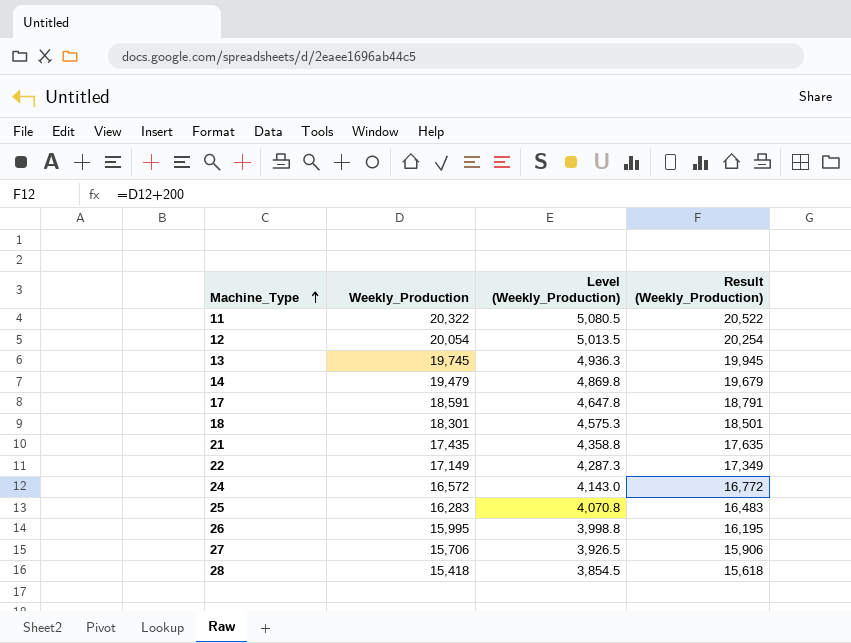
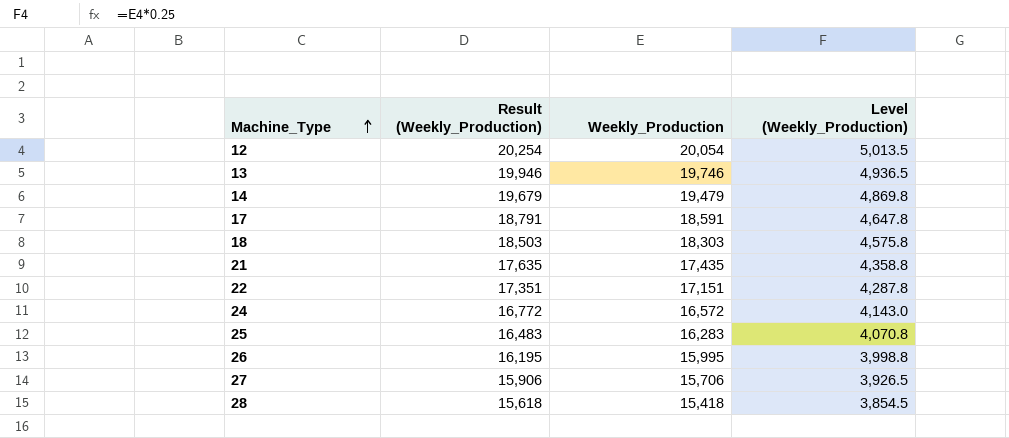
column Result (Weekly_Production) | position: 4 -> 2
row 11: 20,322 | 5,080.5 | 20,522 -> none
13 | Result (Weekly_Production): 19,945 -> 19,946
13 | Weekly_Production: 19,745 -> 19,746
13 | Level (Weekly_Production): 4,936.3 -> 4,936.5
18 | Result (Weekly_Production): 18,501 -> 18,503
18 | Weekly_Production: 18,301 -> 18,303
18 | Level (Weekly_Production): 4,575.3 -> 4,575.8
22 | Result (Weekly_Production): 17,349 -> 17,351
22 | Weekly_Production: 17,149 -> 17,151
22 | Level (Weekly_Production): 4,287.3 -> 4,287.8

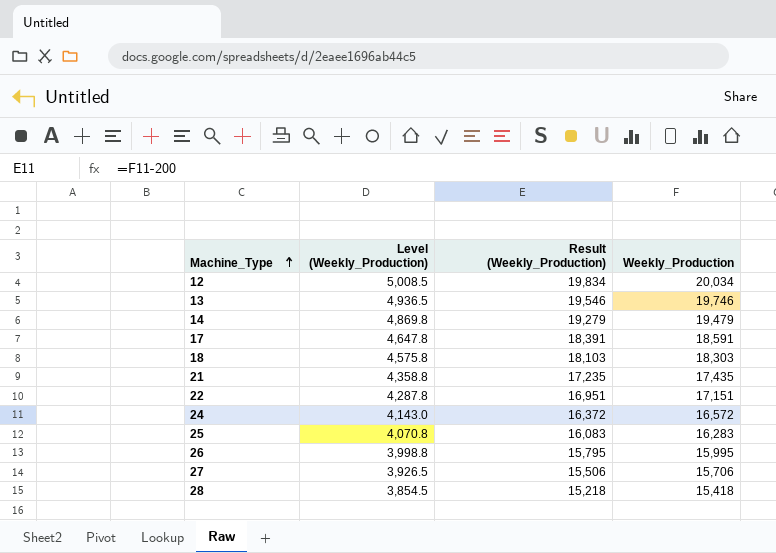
column Level (Weekly_Production) | position: 4 -> 2
column Result (Weekly_Production) | formula: [Weekly_Production] + 200 -> [Weekly_Production] - 200
12 | Level (Weekly_Production): 5,013.5 -> 5,008.5
12 | Weekly_Production: 20,054 -> 20,034

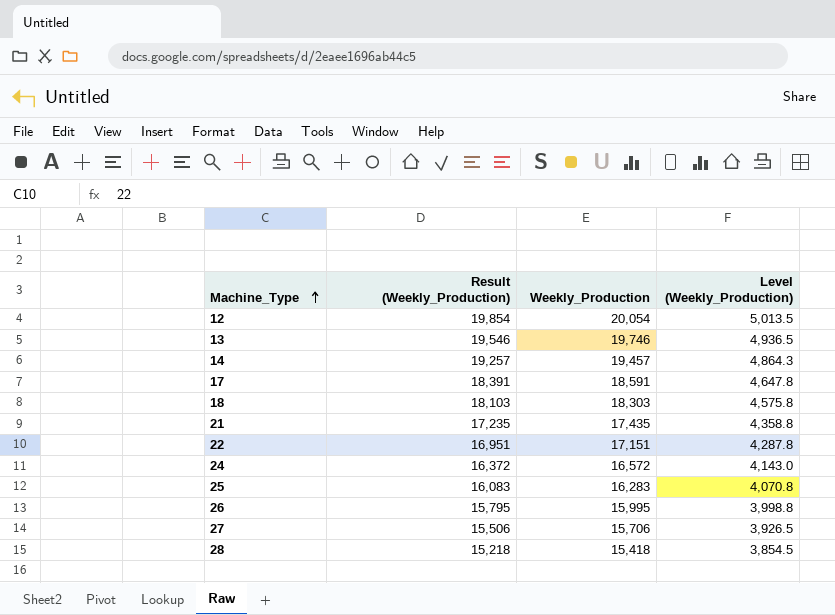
column Level (Weekly_Production) | position: 2 -> 4
12 | Result (Weekly_Production): 19,834 -> 19,854
12 | Weekly_Production: 20,034 -> 20,054
12 | Level (Weekly_Production): 5,008.5 -> 5,013.5
14 | Result (Weekly_Production): 19,279 -> 19,257
14 | Weekly_Production: 19,479 -> 19,457
14 | Level (Weekly_Production): 4,869.8 -> 4,864.3

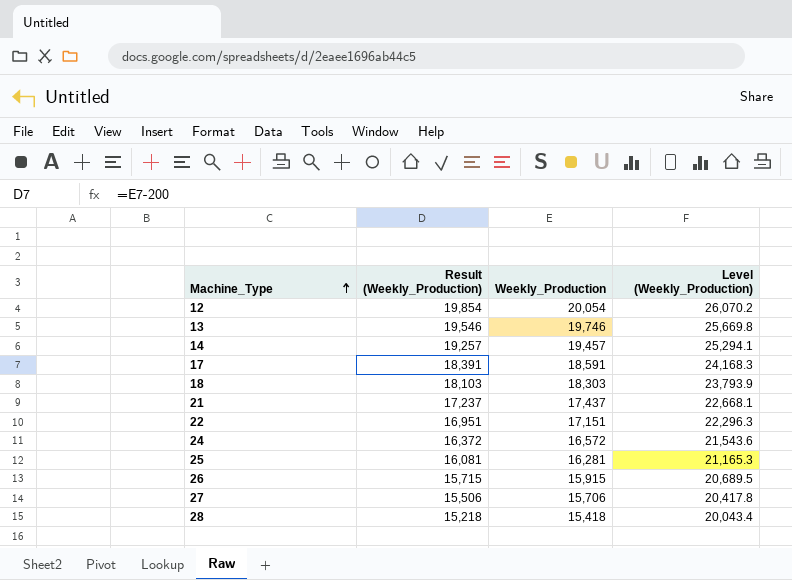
column Level (Weekly_Production) | formula: [Weekly_Production] * 0.25 -> [Weekly_Production] * 1.3
21 | Result (Weekly_Production): 17,235 -> 17,237
21 | Weekly_Production: 17,435 -> 17,437
25 | Result (Weekly_Production): 16,083 -> 16,081
25 | Weekly_Production: 16,283 -> 16,281
26 | Result (Weekly_Production): 15,795 -> 15,715
26 | Weekly_Production: 15,995 -> 15,915

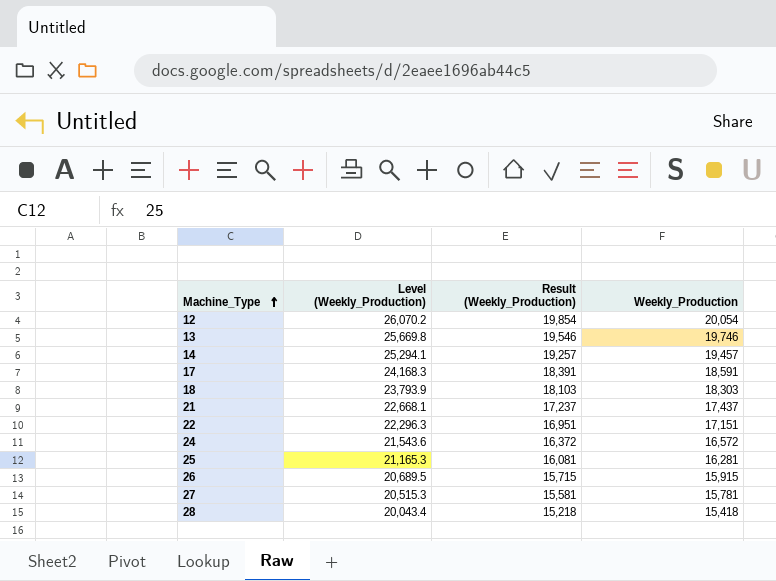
column Level (Weekly_Production) | position: 4 -> 2
27 | Level (Weekly_Production): 20,417.8 -> 20,515.3
27 | Result (Weekly_Production): 15,506 -> 15,581
27 | Weekly_Production: 15,706 -> 15,781

